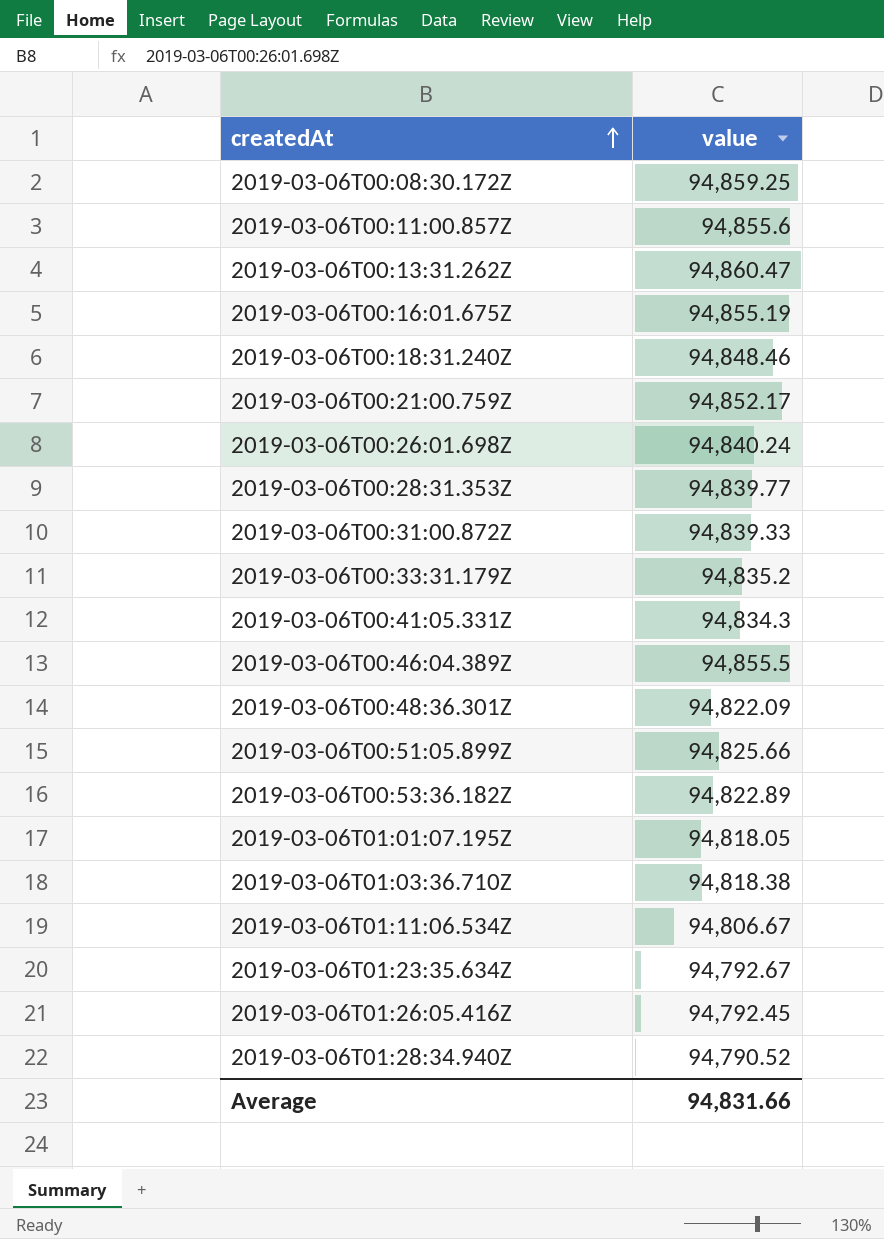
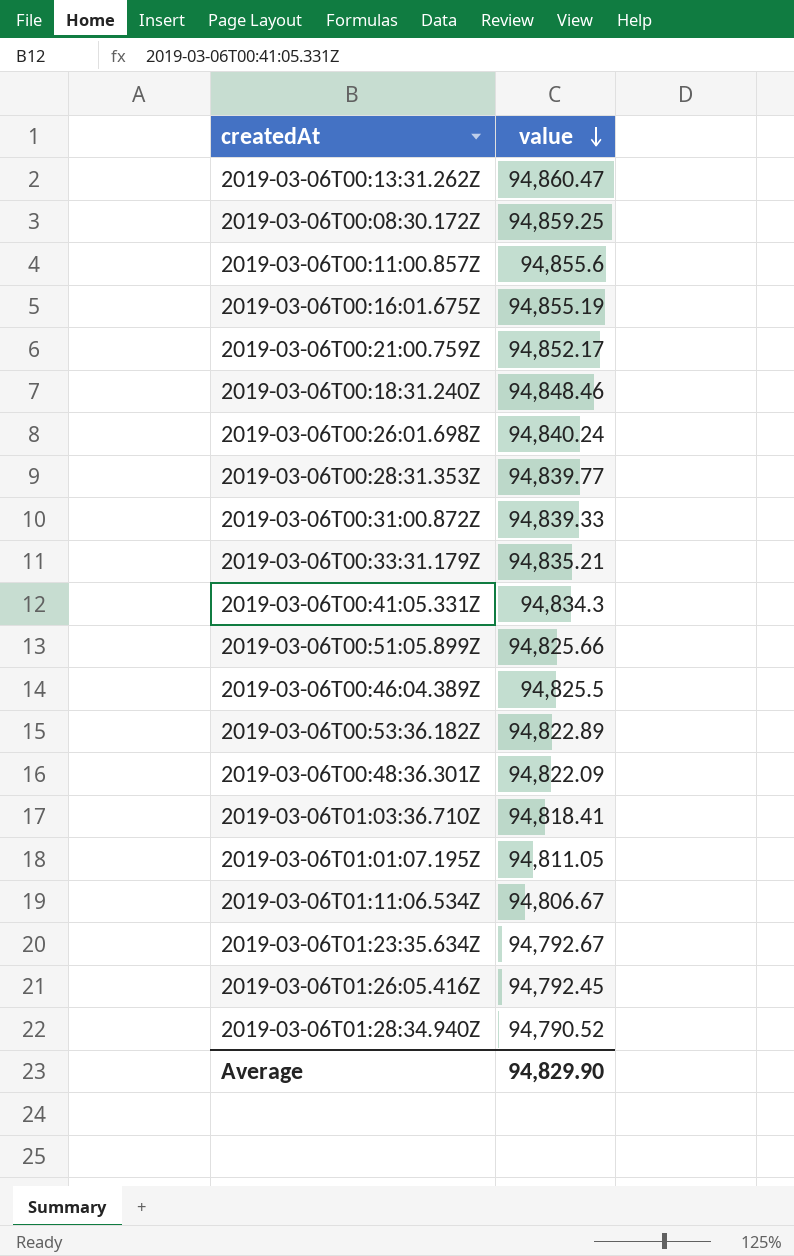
row order: createdAt ascending -> value descending
2019-03-06T00:33:31.179Z | value: 94,835.2 -> 94,835.21
2019-03-06T00:46:04.389Z | value: 94,855.5 -> 94,825.5
2019-03-06T01:03:36.710Z | value: 94,818.38 -> 94,818.41
2019-03-06T01:01:07.195Z | value: 94,818.05 -> 94,811.05
Average | value: 94,831.66 -> 94,829.90

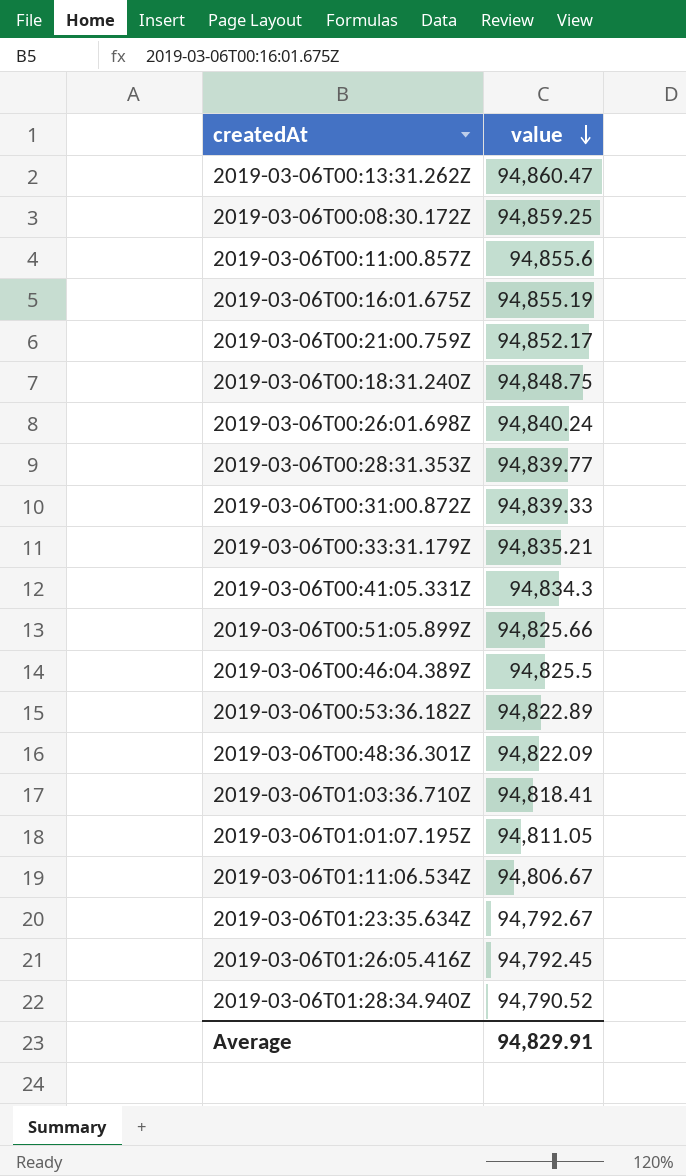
2019-03-06T00:18:31.240Z | value: 94,848.46 -> 94,848.75
Average | value: 94,829.90 -> 94,829.91

